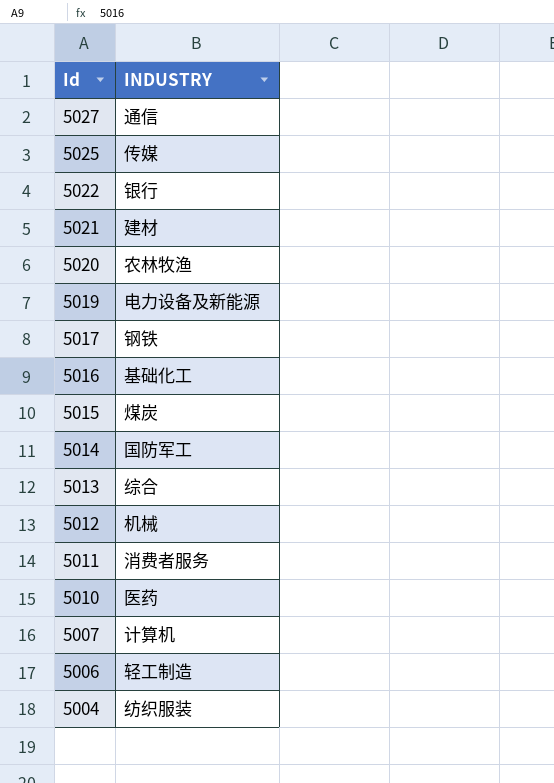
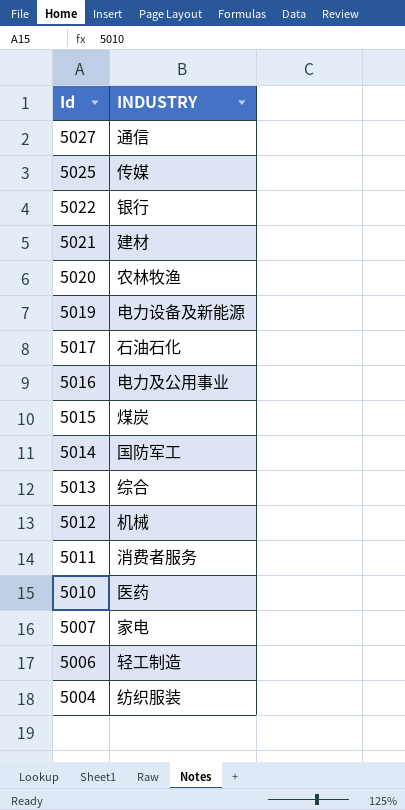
5017 | INDUSTRY: 钢铁 -> 石油石化
5016 | INDUSTRY: 基础化工 -> 电力及公用事业
5007 | INDUSTRY: 计算机 -> 家电

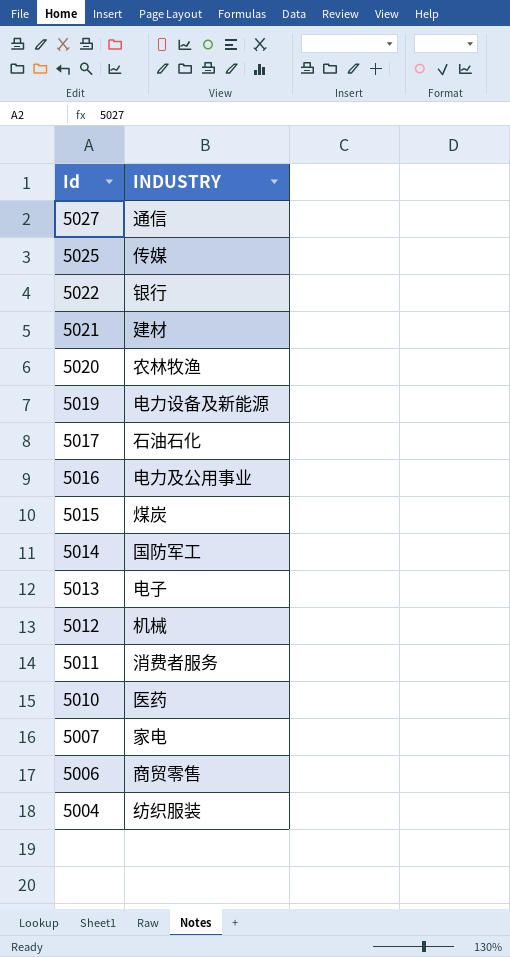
5013 | INDUSTRY: 综合 -> 电子
5006 | INDUSTRY: 轻工制造 -> 商贸零售

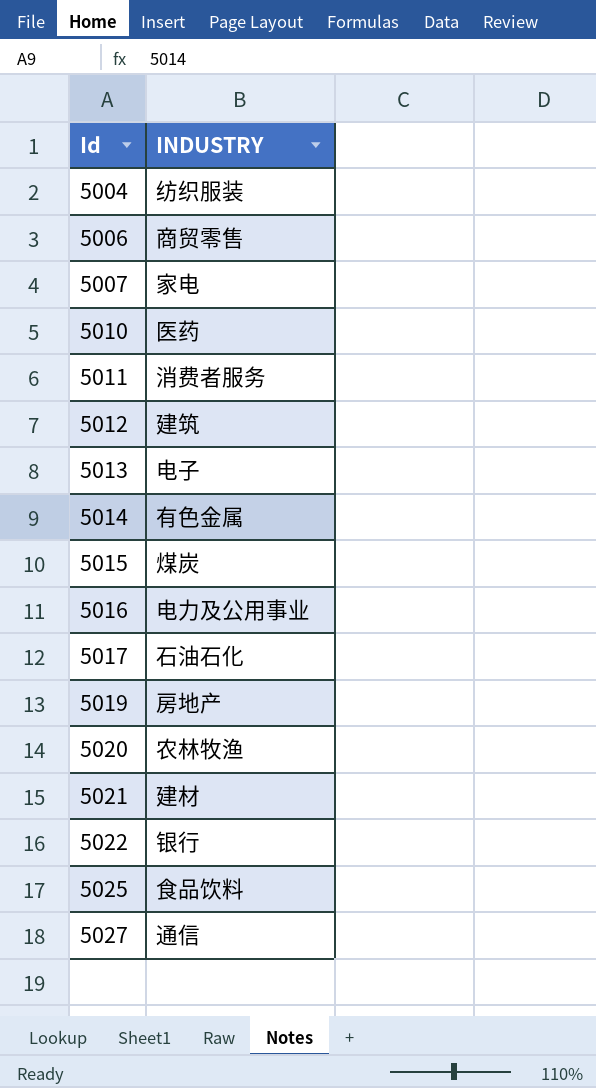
row order: Id descending -> Id ascending
5012 | INDUSTRY: 机械 -> 建筑
5014 | INDUSTRY: 国防军工 -> 有色金属
5019 | INDUSTRY: 电力设备及新能源 -> 房地产
5025 | INDUSTRY: 传媒 -> 食品饮料

